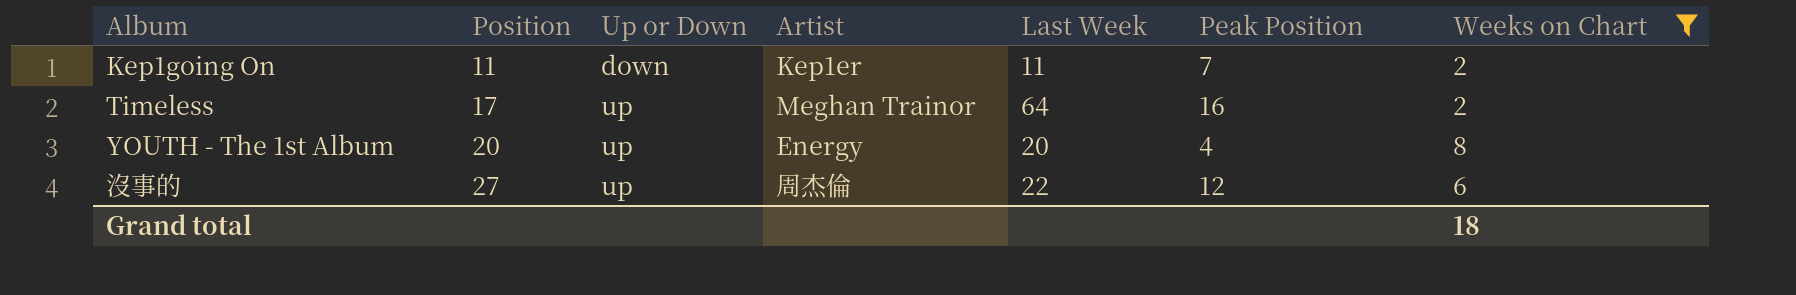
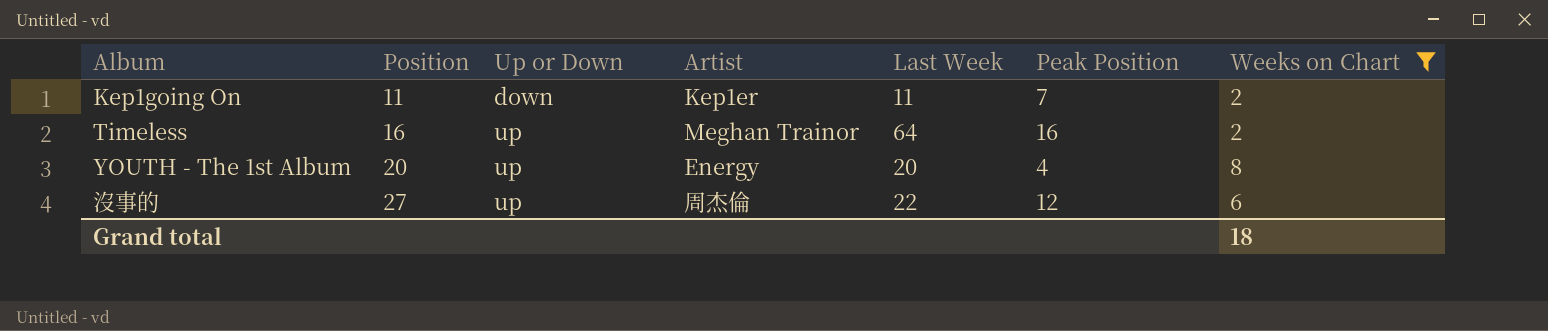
Timeless | Position: 17 -> 16

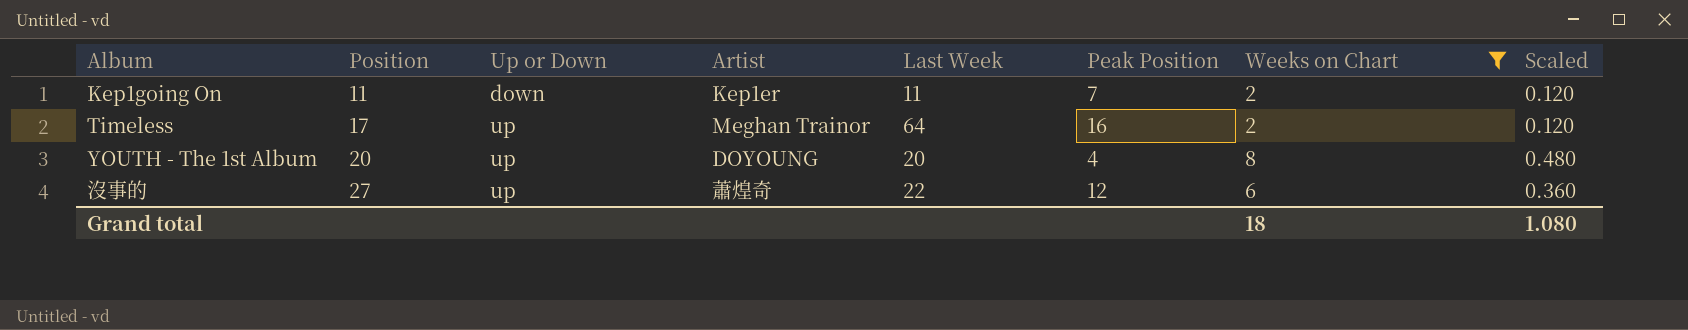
column Scaled | formula: none -> [Weeks on Chart] * 0.06
Timeless | Position: 16 -> 17
YOUTH - The 1st Album | Artist: Energy -> DOYOUNG
沒事的 | Artist: 周杰倫 -> 蕭煌奇

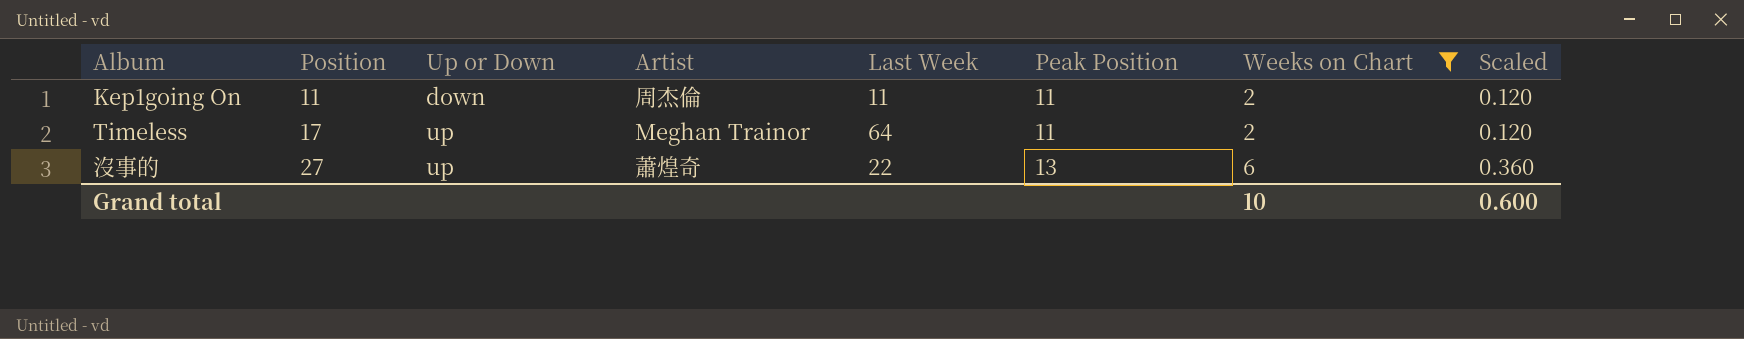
row YOUTH - The 1st Album: 20 | up | DOYOUNG | 20 | 4 | 8 | 0.480 -> none
Kep1going On | Artist: Kep1er -> 周杰倫
Kep1going On | Peak Position: 7 -> 11
Timeless | Peak Position: 16 -> 11
沒事的 | Peak Position: 12 -> 13
Grand total | Weeks on Chart: 18 -> 10
Grand total | Scaled: 1.080 -> 0.600

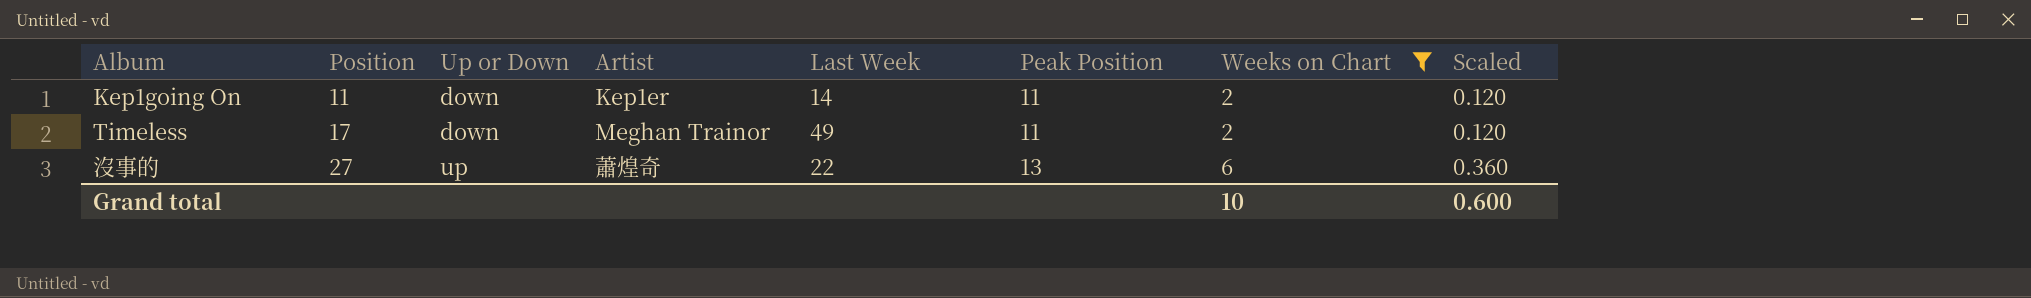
Kep1going On | Artist: 周杰倫 -> Kep1er
Kep1going On | Last Week: 11 -> 14
Timeless | Up or Down: up -> down
Timeless | Last Week: 64 -> 49

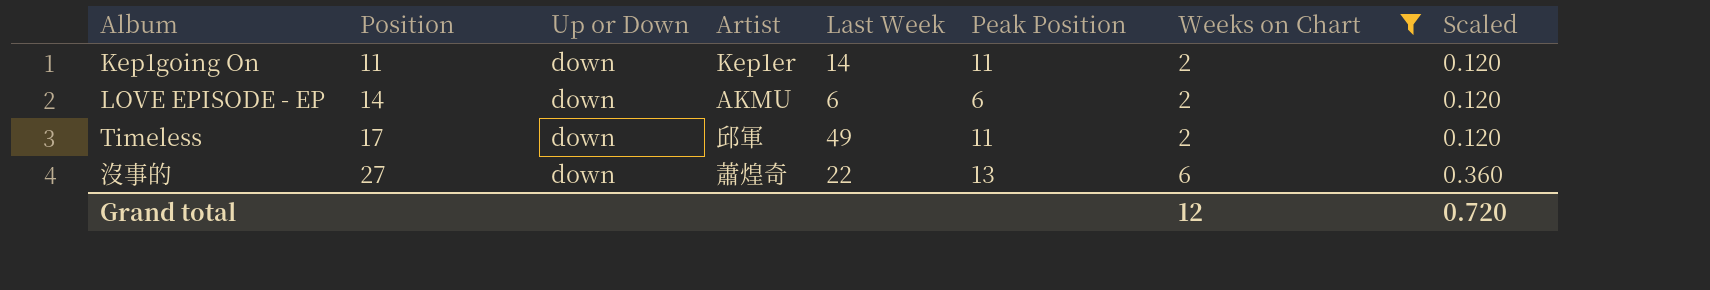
row LOVE EPISODE - EP: none -> 14 | down | AKMU | 6 | 6 | 2 | 0.120
Timeless | Artist: Meghan Trainor -> 邱軍
沒事的 | Up or Down: up -> down
Grand total | Weeks on Chart: 10 -> 12
Grand total | Scaled: 0.600 -> 0.720

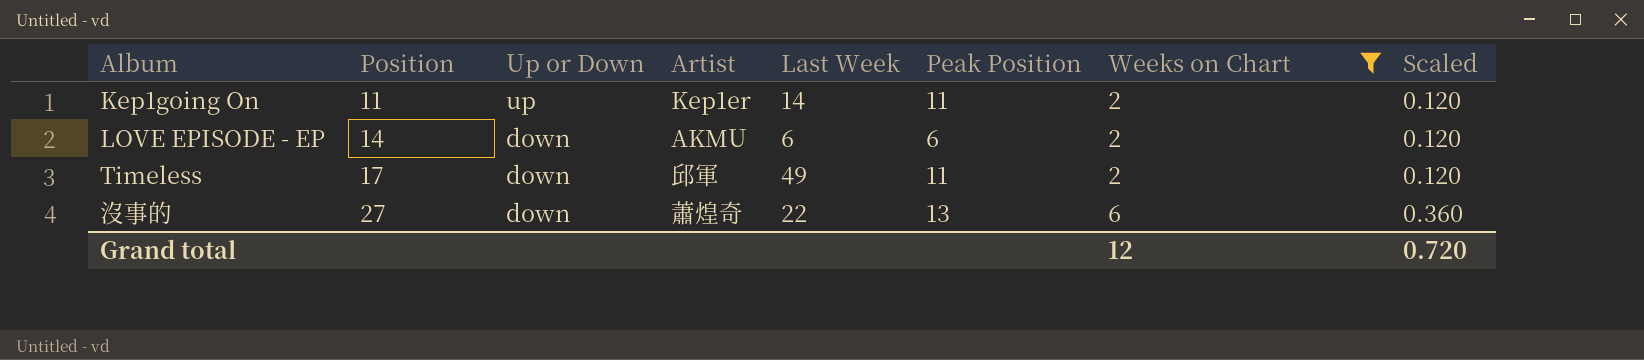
Kep1going On | Up or Down: down -> up

